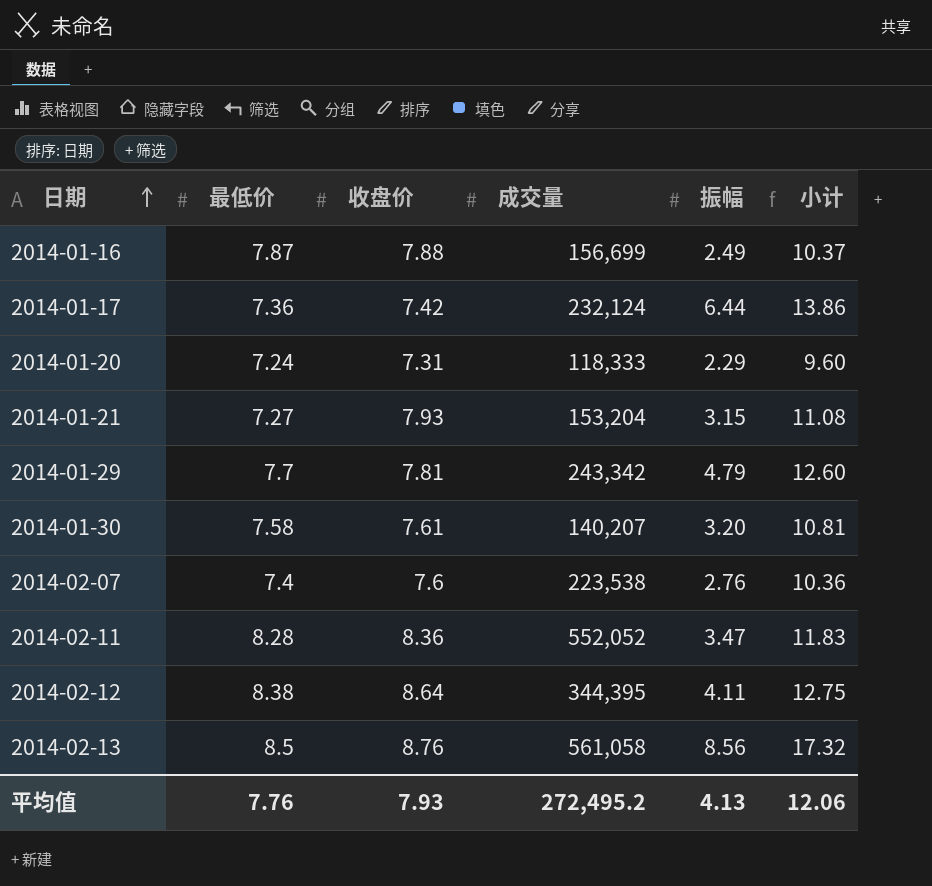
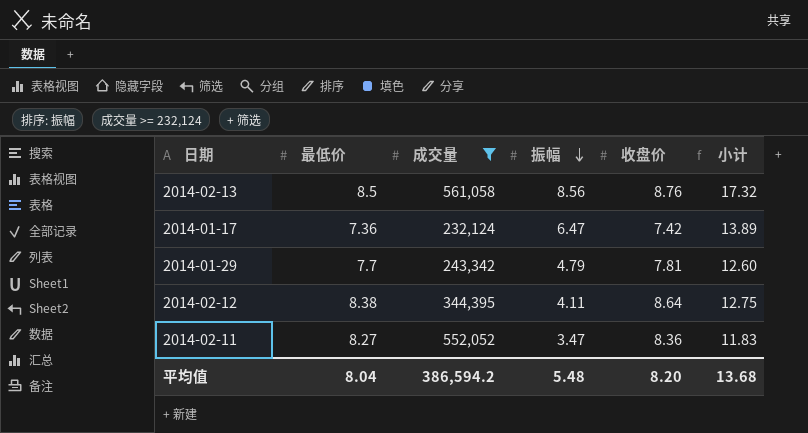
filter: none -> 成交量 >= 232,124
row order: 日期 ascending -> 振幅 descending
column 收盘价 | position: 3 -> 5
2014-01-17 | 振幅: 6.44 -> 6.47
2014-01-17 | 小计: 13.86 -> 13.89
2014-02-11 | 最低价: 8.28 -> 8.27
平均值 | 最低价: 7.76 -> 8.04
平均值 | 成交量: 272,495.2 -> 386,594.2
平均值 | 振幅: 4.13 -> 5.48
平均值 | 收盘价: 7.93 -> 8.20
平均值 | 小计: 12.06 -> 13.68

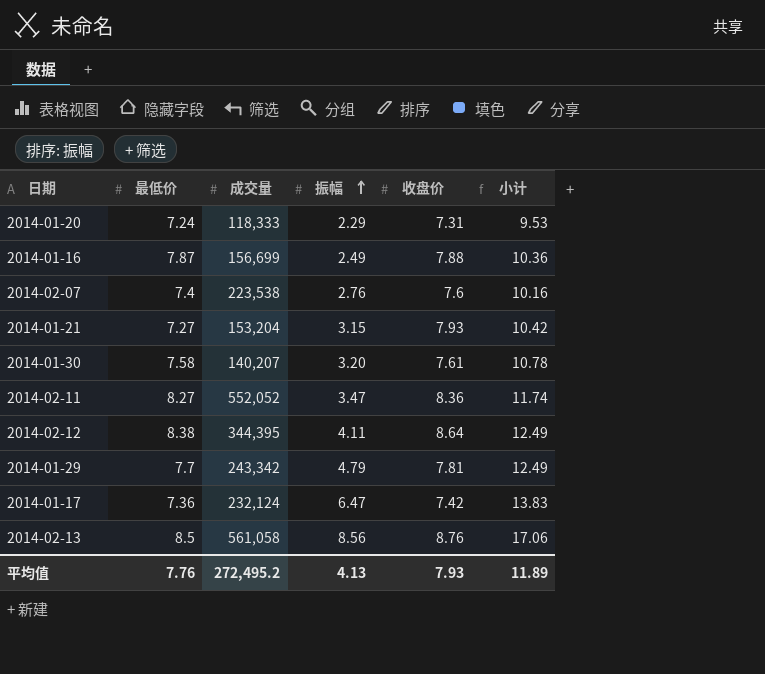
filter: 成交量 >= 232,124 -> none
row order: 振幅 descending -> 振幅 ascending
column 小计 | formula: [振幅] + [收盘价] -> [最低价] + [振幅]
平均值 | 最低价: 8.04 -> 7.76
平均值 | 成交量: 386,594.2 -> 272,495.2
平均值 | 振幅: 5.48 -> 4.13
平均值 | 收盘价: 8.20 -> 7.93
平均值 | 小计: 13.68 -> 11.89

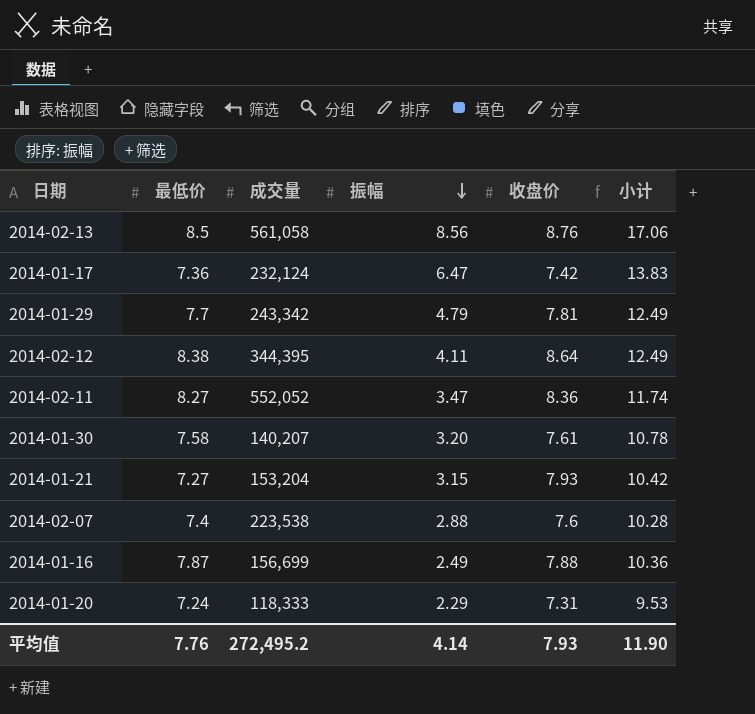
row order: 振幅 ascending -> 振幅 descending
2014-02-07 | 振幅: 2.76 -> 2.88
2014-02-07 | 小计: 10.16 -> 10.28
平均值 | 振幅: 4.13 -> 4.14
平均值 | 小计: 11.89 -> 11.90

